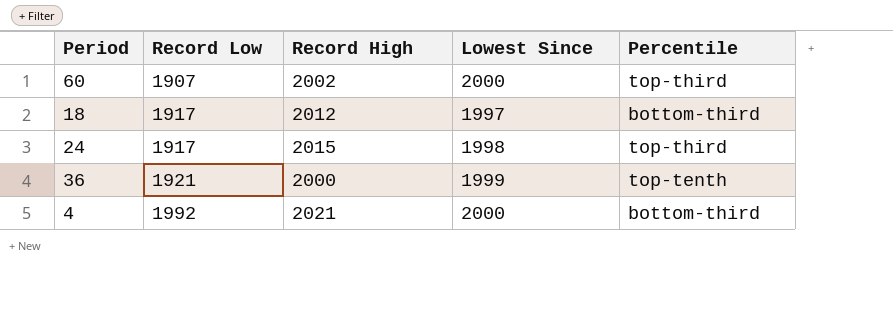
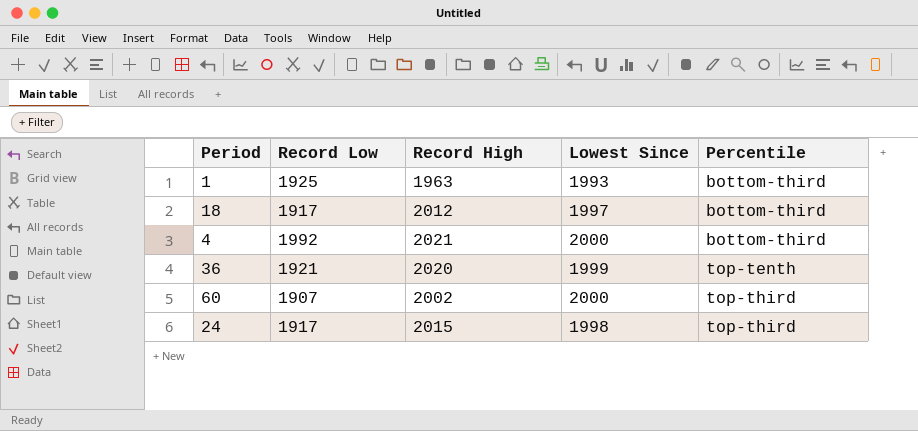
row order: Record Low ascending -> Percentile ascending
row 1: none -> 1925 | 1963 | 1993 | bottom-third
36 | Record High: 2000 -> 2020

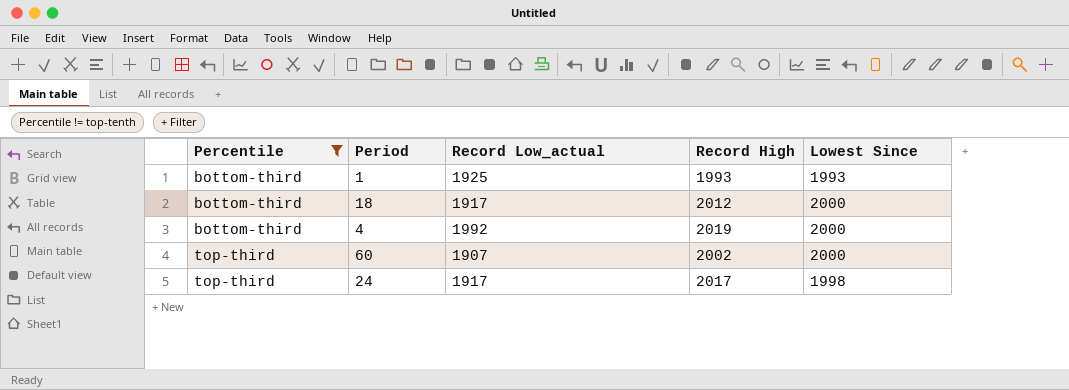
filter: none -> Percentile != top-tenth
column Percentile | position: 5 -> 1
column name: Record Low -> Record Low_actual
1 | Record High: 1963 -> 1993
18 | Lowest Since: 1997 -> 2000
4 | Record High: 2021 -> 2019
24 | Record High: 2015 -> 2017

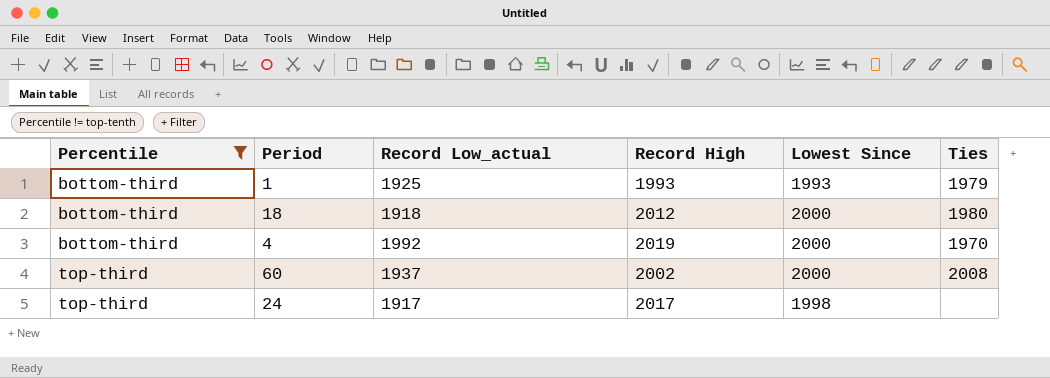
column Ties | position: none -> 6
18 | Record Low_actual: 1917 -> 1918
60 | Record Low_actual: 1907 -> 1937

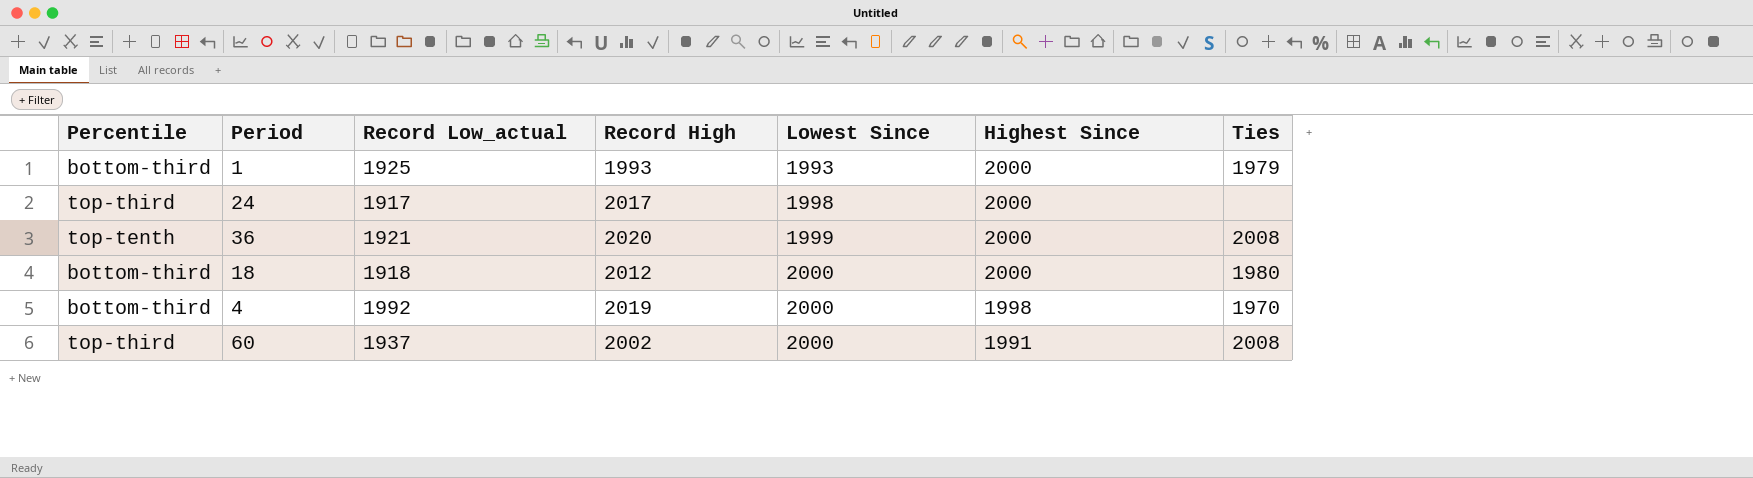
filter: Percentile != top-tenth -> none
row order: Percentile ascending -> Lowest Since ascending
column Highest Since | position: none -> 6

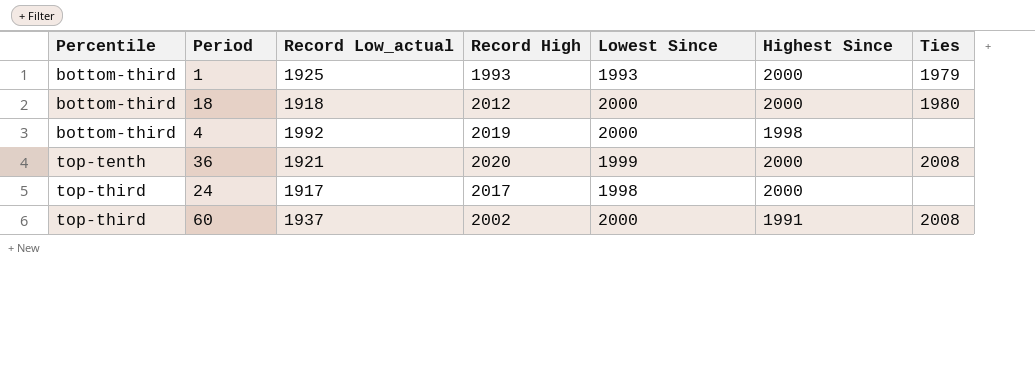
row order: Lowest Since ascending -> Percentile ascending
4 | Ties: 1970 -> none

